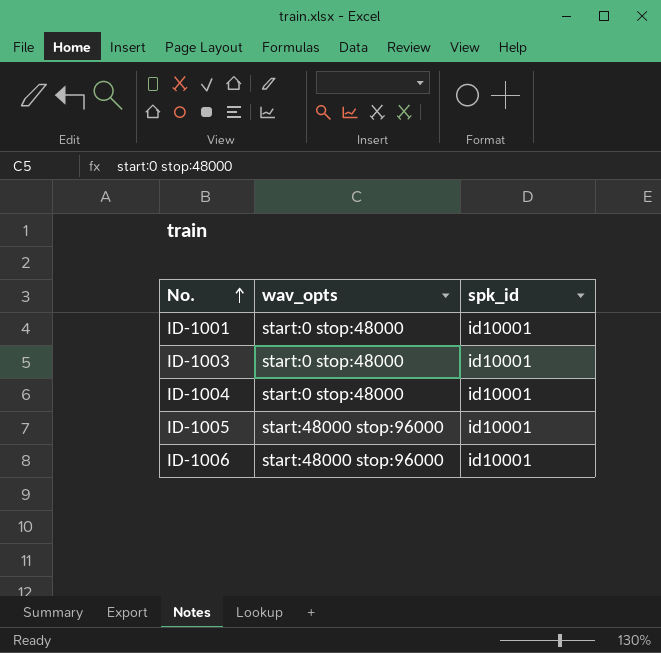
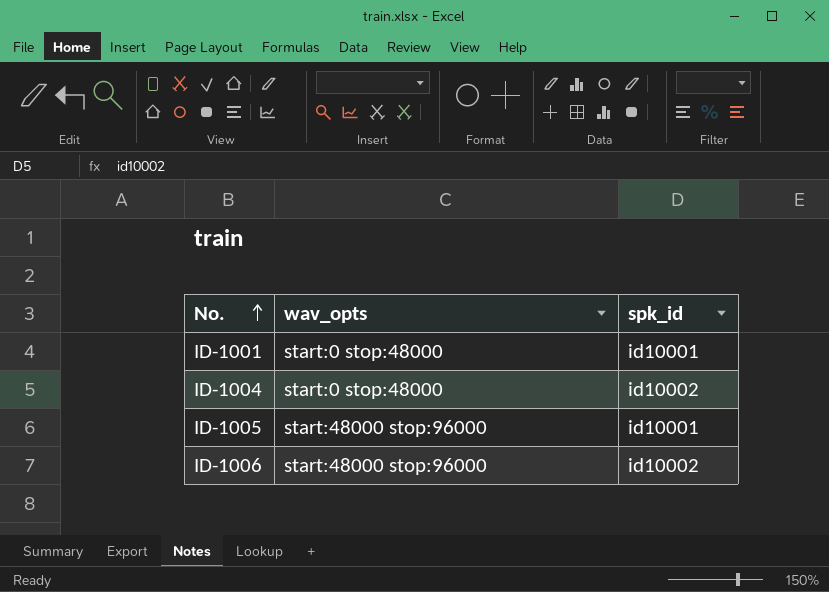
row ID-1003: start:0 stop:48000 | id10001 -> none
ID-1004 | spk_id: id10001 -> id10002
ID-1006 | spk_id: id10001 -> id10002

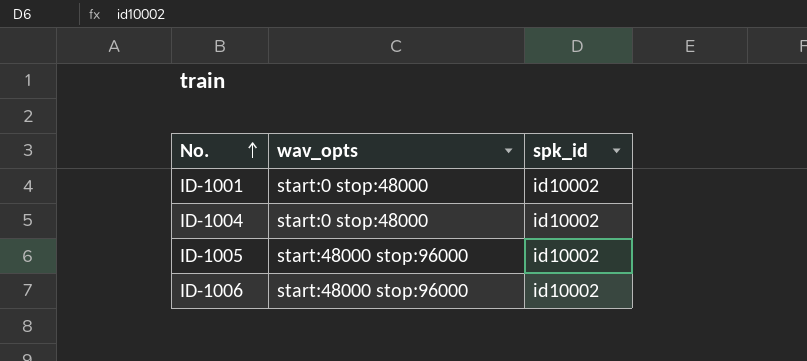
ID-1001 | spk_id: id10001 -> id10002
ID-1005 | spk_id: id10001 -> id10002

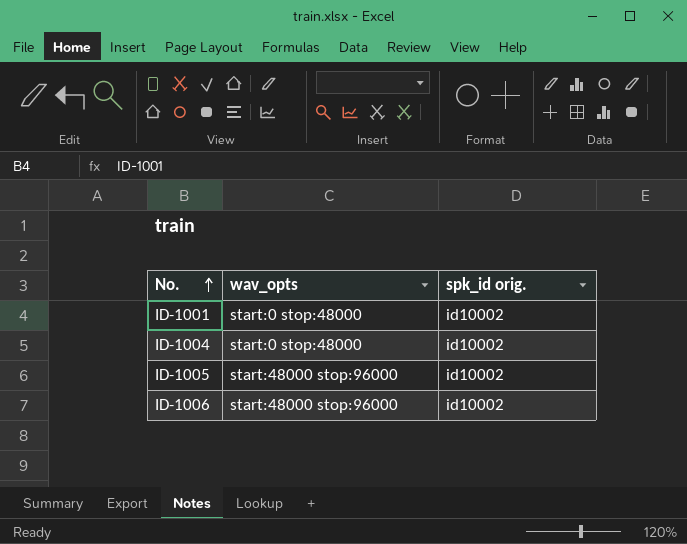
column name: spk_id -> spk_id orig.

